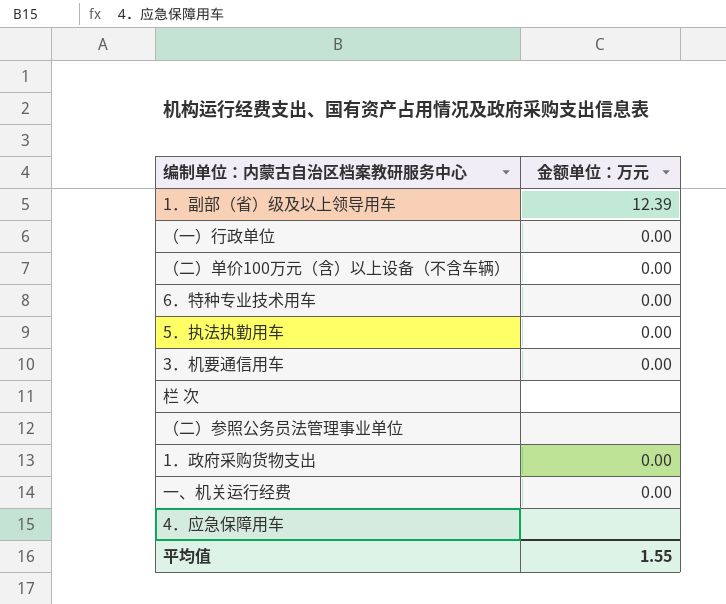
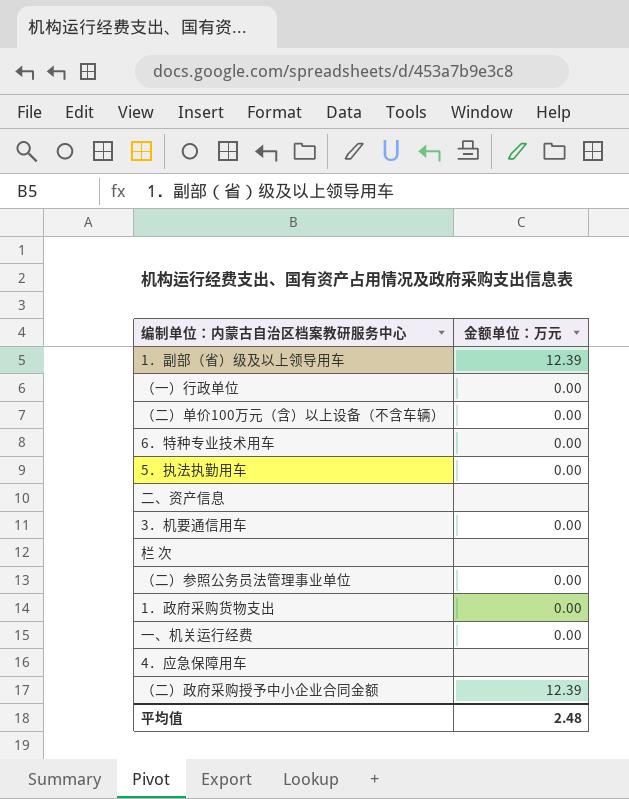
row 二、资产信息: none -> none
（二）参照公务员法管理事业单位 | 金额单位：万元: none -> 0.00
row （二）政府采购授予中小企业合同金额: none -> 12.39
平均值 | 金额单位：万元: 1.55 -> 2.48

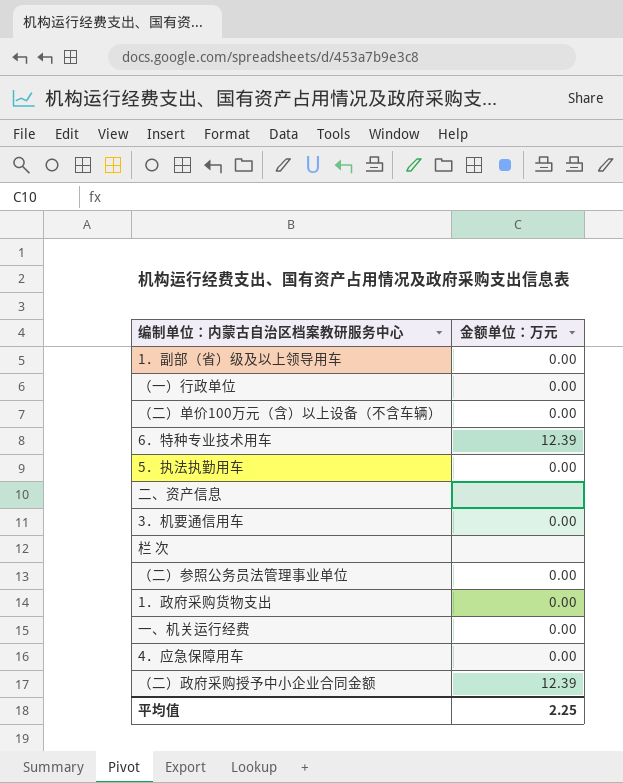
1．副部（省）级及以上领导用车 | 金额单位：万元: 12.39 -> 0.00
6．特种专业技术用车 | 金额单位：万元: 0.00 -> 12.39
4．应急保障用车 | 金额单位：万元: none -> 0.00
平均值 | 金额单位：万元: 2.48 -> 2.25

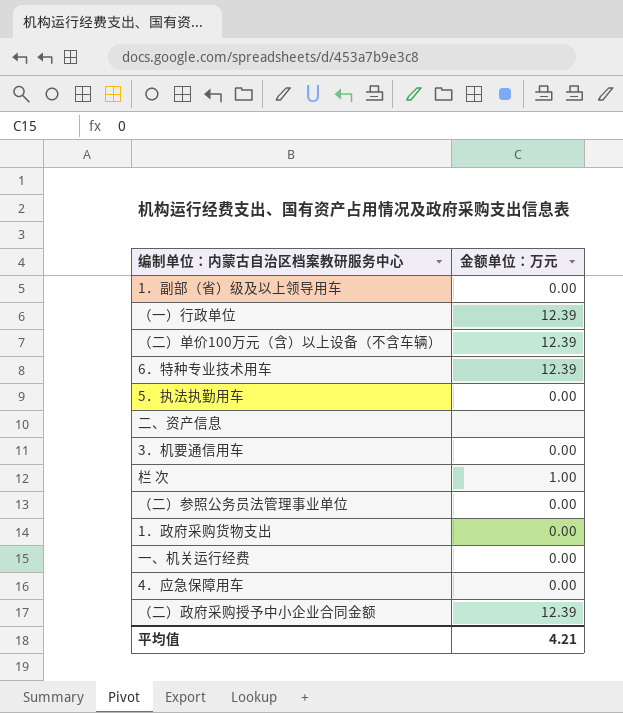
（一）行政单位 | 金额单位：万元: 0.00 -> 12.39
（二）单价100万元（含）以上设备（不含车辆） | 金额单位：万元: 0.00 -> 12.39
栏 次 | 金额单位：万元: none -> 1.00
平均值 | 金额单位：万元: 2.25 -> 4.21

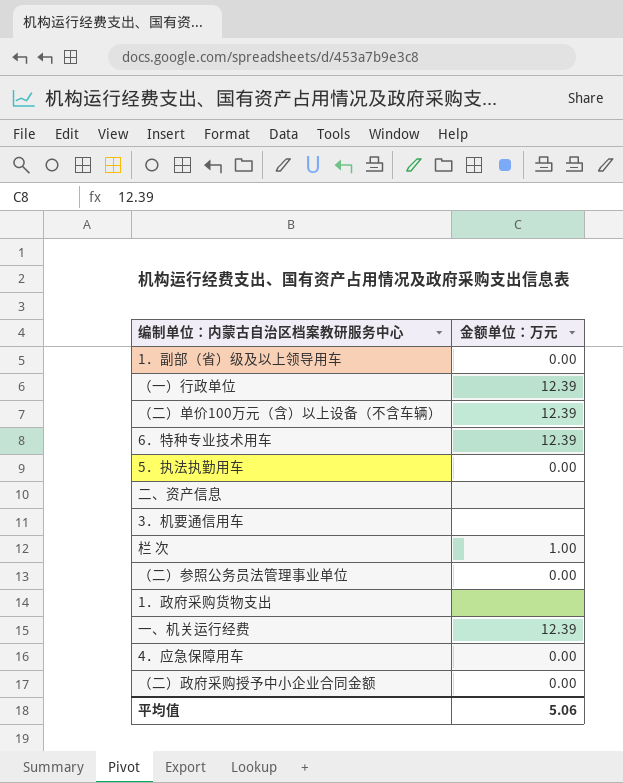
3．机要通信用车 | 金额单位：万元: 0.00 -> none
1．政府采购货物支出 | 金额单位：万元: 0.00 -> none
一、机关运行经费 | 金额单位：万元: 0.00 -> 12.39
（二）政府采购授予中小企业合同金额 | 金额单位：万元: 12.39 -> 0.00
平均值 | 金额单位：万元: 4.21 -> 5.06

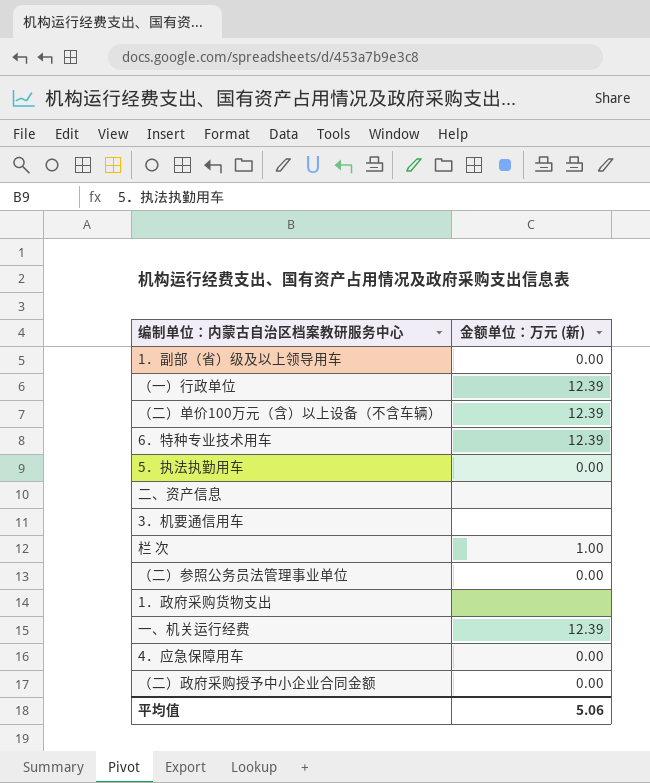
column name: 金额单位：万元 -> 金额单位：万元 (新)

